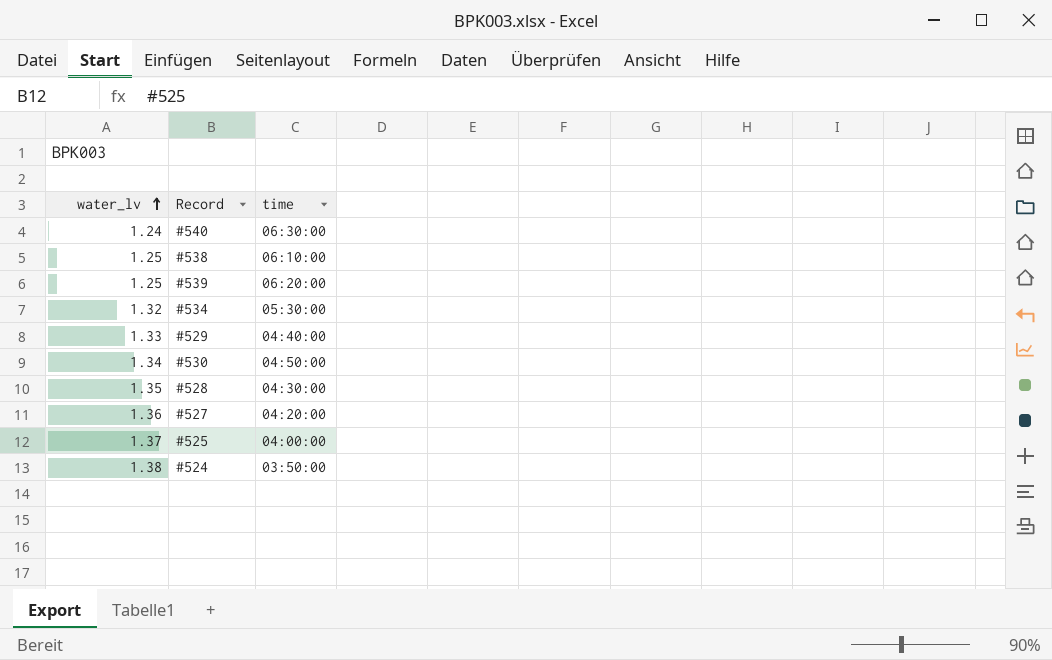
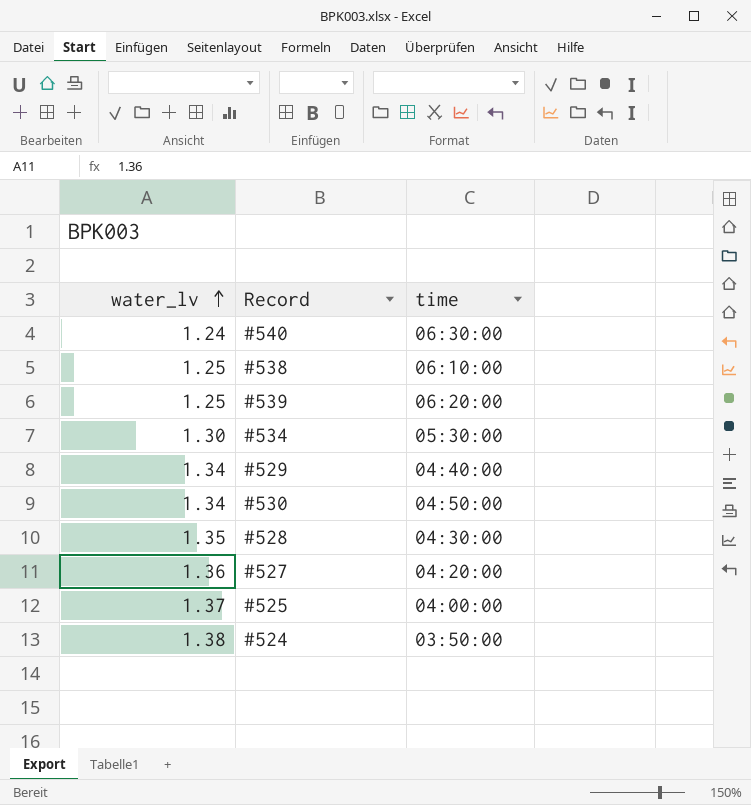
#534 | water_lv: 1.32 -> 1.30
#529 | water_lv: 1.33 -> 1.34

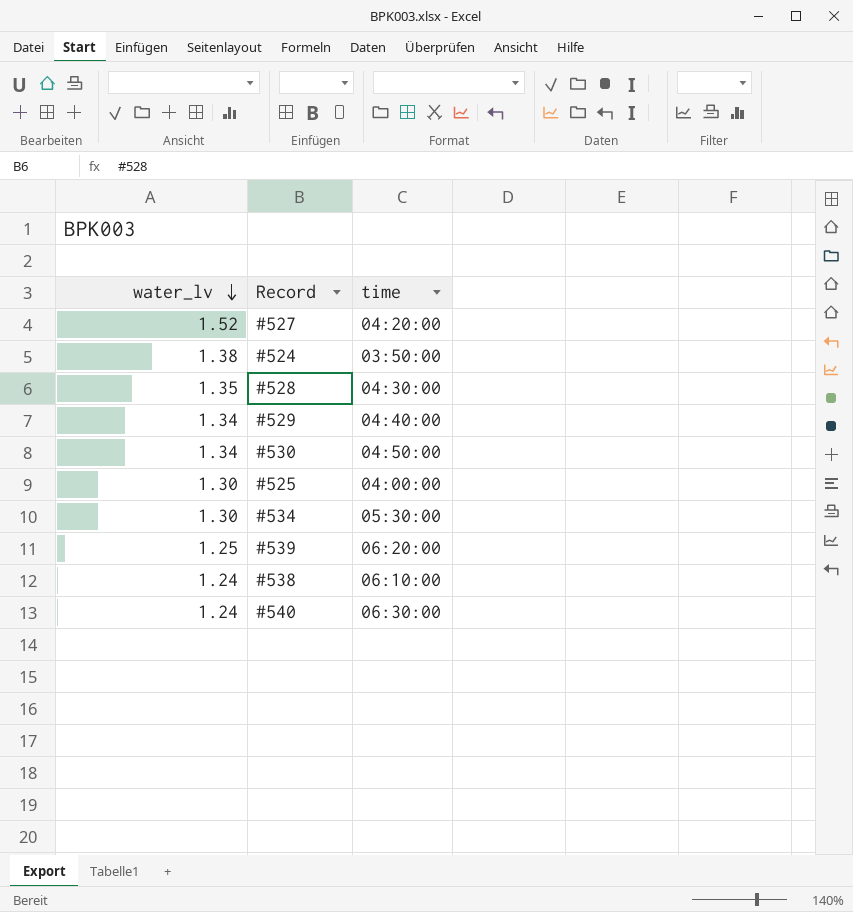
row order: water_lv ascending -> water_lv descending
#527 | water_lv: 1.36 -> 1.52
#525 | water_lv: 1.37 -> 1.30
#538 | water_lv: 1.25 -> 1.24

